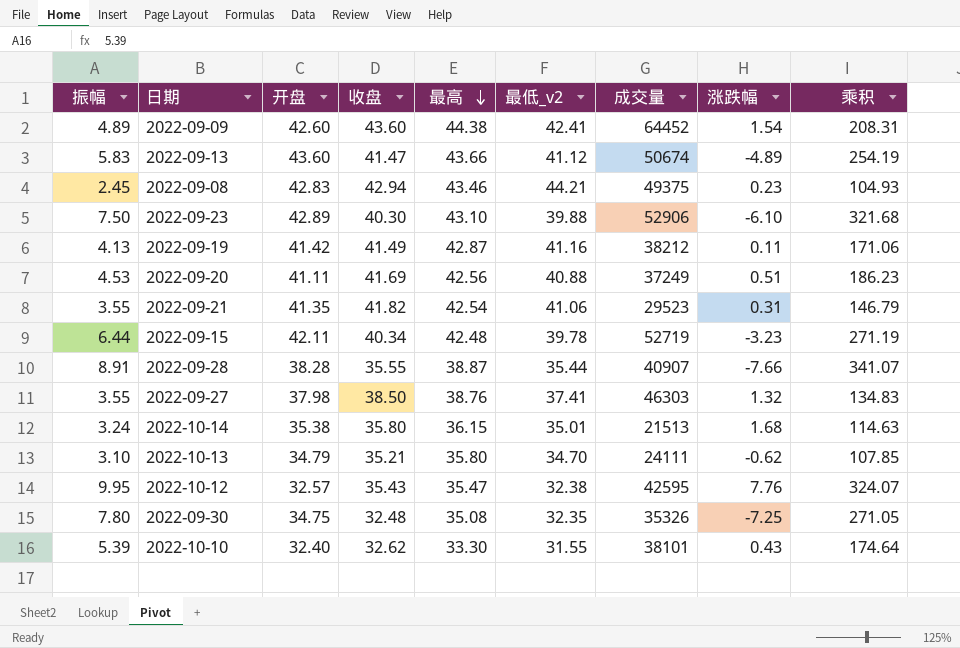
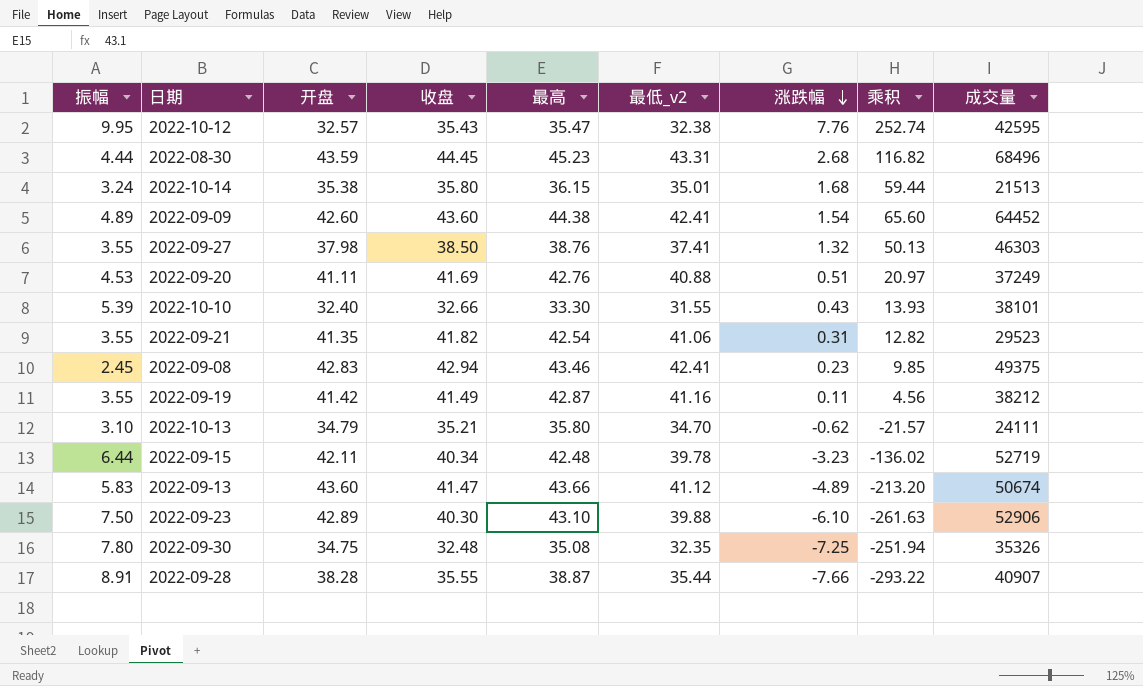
row order: 最高 descending -> 涨跌幅 descending
column 乘积 | formula: [振幅] * [开盘] -> [开盘] * [涨跌幅]
column 成交量 | position: 7 -> 9
row 2022-08-30: none -> 4.44 | 43.59 | 44.45 | 45.23 | 43.31 | 2.68 | 116.82 | 68496
2022-09-20 | 最高: 42.56 -> 42.76
2022-10-10 | 收盘: 32.62 -> 32.66
2022-09-08 | 最低_v2: 44.21 -> 42.41
2022-09-19 | 振幅: 4.13 -> 3.55

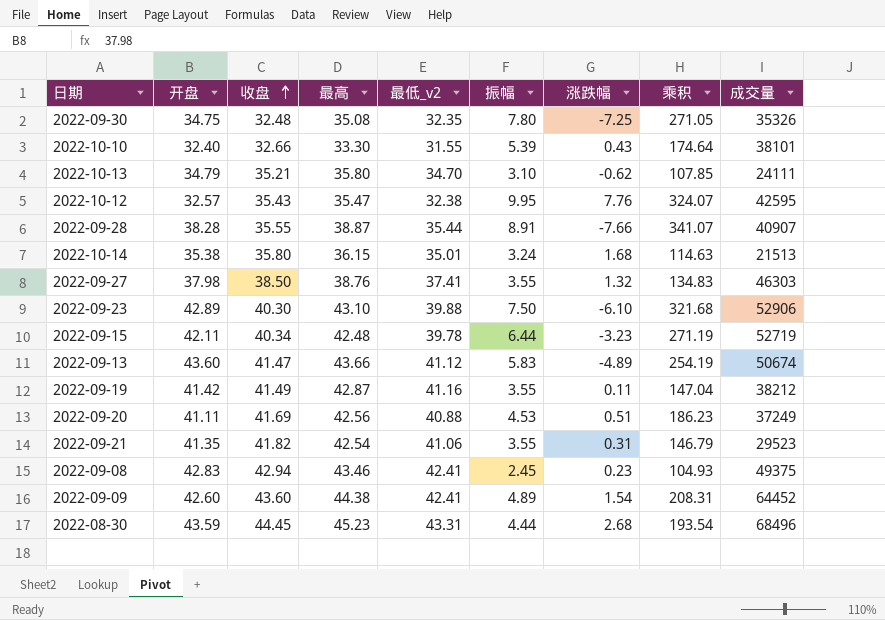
row order: 涨跌幅 descending -> 收盘 ascending
column 振幅 | position: 1 -> 6
column 乘积 | formula: [开盘] * [涨跌幅] -> [开盘] * [振幅]
2022-09-20 | 最高: 42.76 -> 42.56

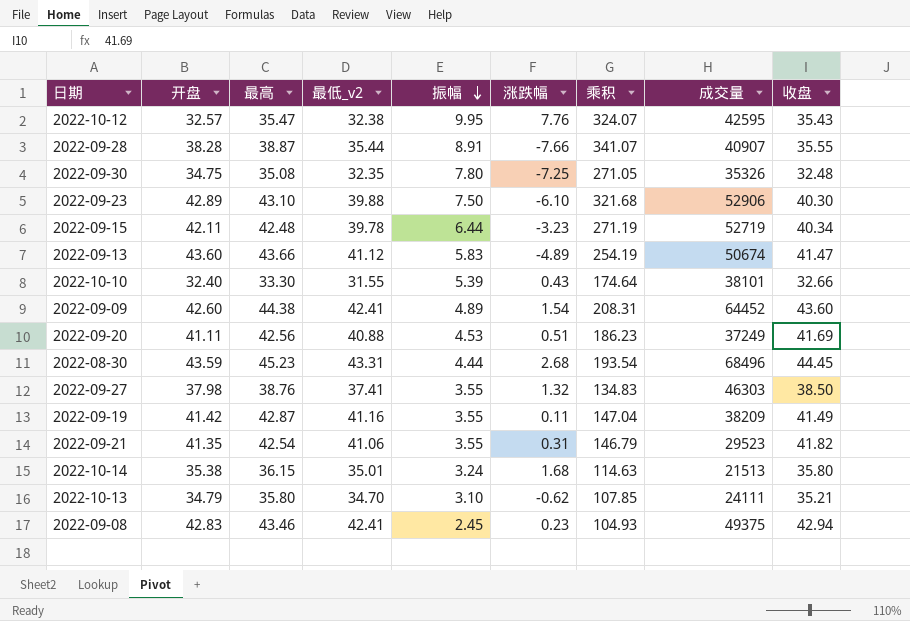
row order: 收盘 ascending -> 振幅 descending
column 收盘 | position: 3 -> 9
2022-09-19 | 成交量: 38212 -> 38209

